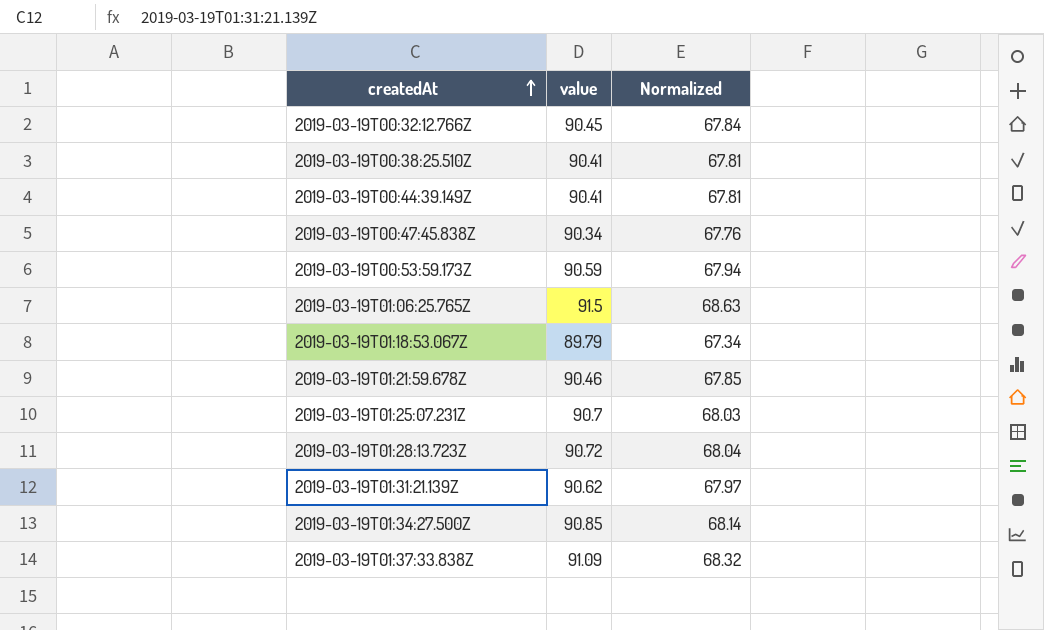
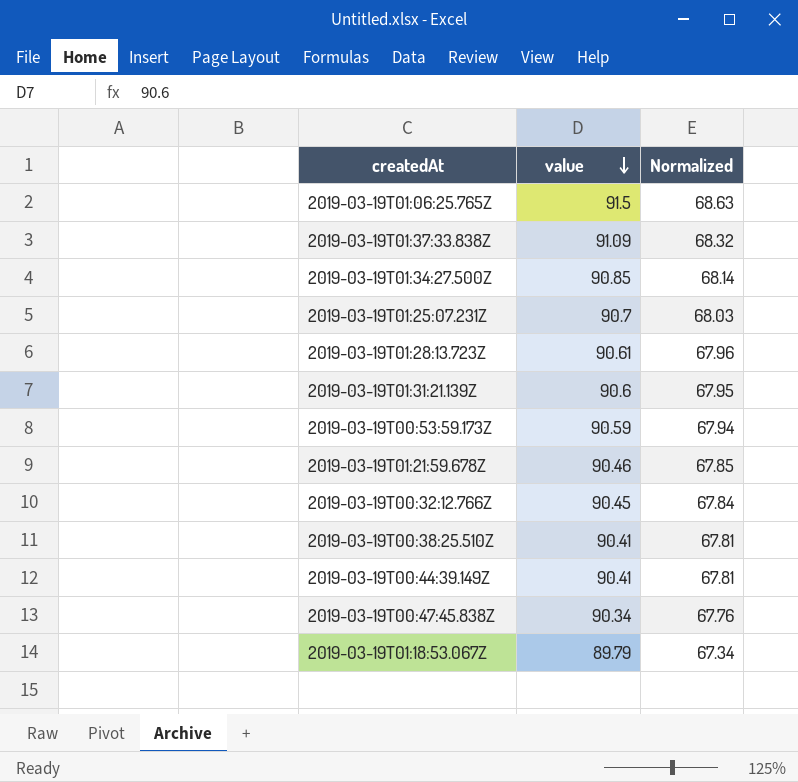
row order: createdAt ascending -> value descending
2019-03-19T01:28:13.723Z | value: 90.72 -> 90.61
2019-03-19T01:28:13.723Z | Normalized: 68.04 -> 67.96
2019-03-19T01:31:21.139Z | value: 90.62 -> 90.6
2019-03-19T01:31:21.139Z | Normalized: 67.97 -> 67.95

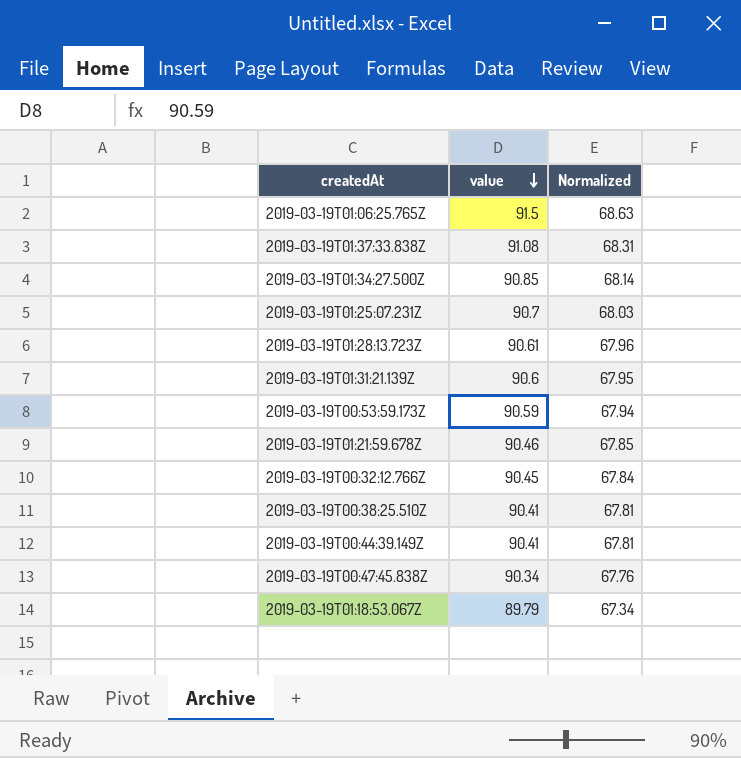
2019-03-19T01:37:33.838Z | value: 91.09 -> 91.08
2019-03-19T01:37:33.838Z | Normalized: 68.32 -> 68.31

